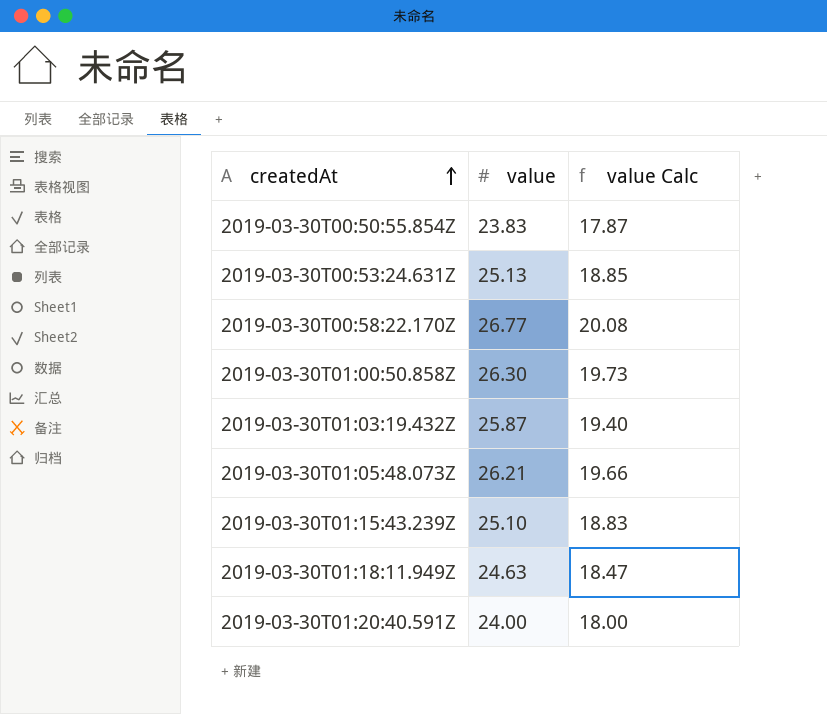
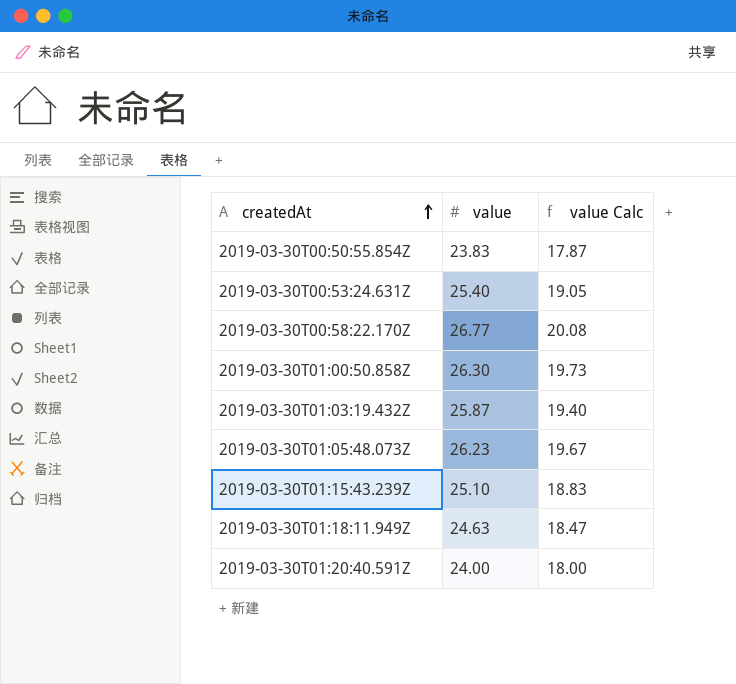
2019-03-30T00:53:24.631Z | value: 25.13 -> 25.40
2019-03-30T00:53:24.631Z | value Calc: 18.85 -> 19.05
2019-03-30T01:05:48.073Z | value: 26.21 -> 26.23
2019-03-30T01:05:48.073Z | value Calc: 19.66 -> 19.67

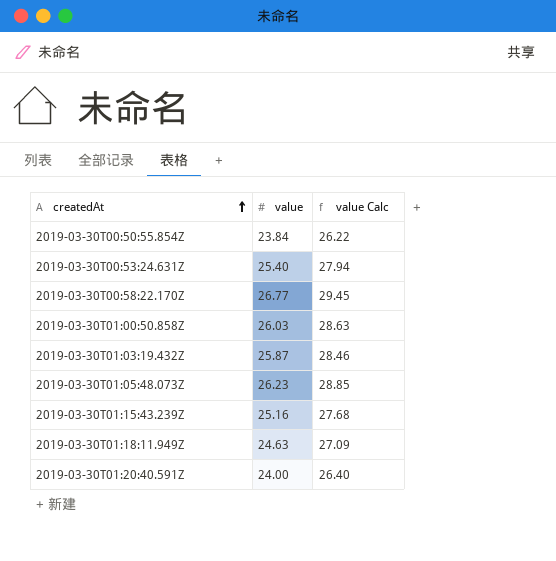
column value Calc | formula: [value] * 0.75 -> [value] * 1.1
2019-03-30T00:50:55.854Z | value: 23.83 -> 23.84
2019-03-30T01:00:50.858Z | value: 26.30 -> 26.03
2019-03-30T01:15:43.239Z | value: 25.10 -> 25.16

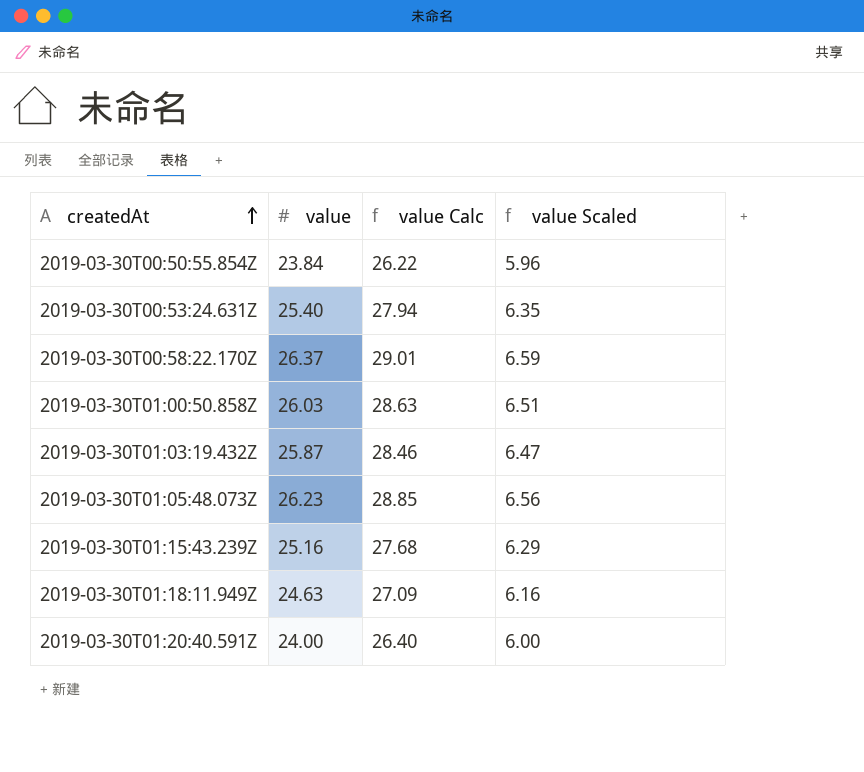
column value Scaled | formula: none -> [value] * 0.25
2019-03-30T00:58:22.170Z | value: 26.77 -> 26.37
2019-03-30T00:58:22.170Z | value Calc: 29.45 -> 29.01

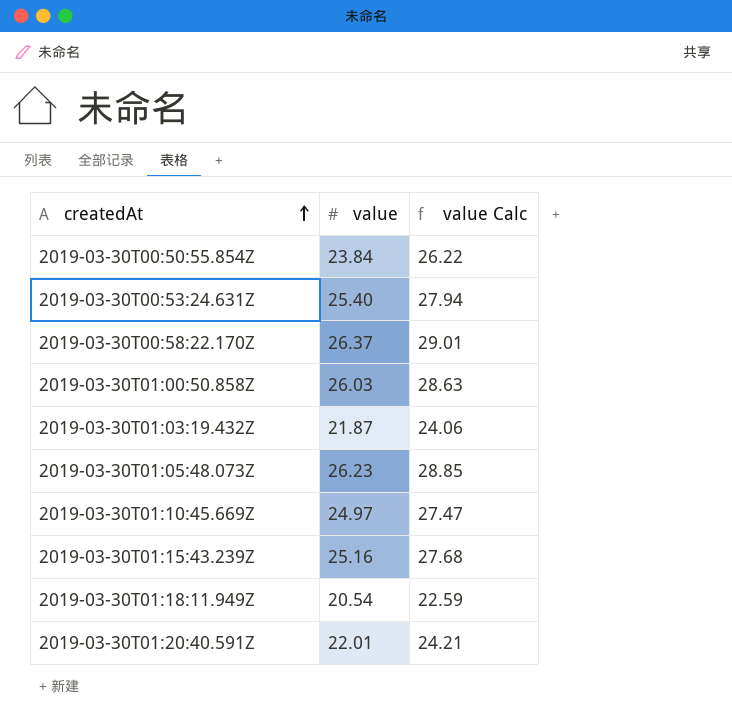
column value Scaled | formula: [value] * 0.25 -> none
2019-03-30T01:03:19.432Z | value: 25.87 -> 21.87
2019-03-30T01:03:19.432Z | value Calc: 28.46 -> 24.06
row 2019-03-30T01:10:45.669Z: none -> 24.97 | 27.47
2019-03-30T01:18:11.949Z | value: 24.63 -> 20.54
2019-03-30T01:18:11.949Z | value Calc: 27.09 -> 22.59
2019-03-30T01:20:40.591Z | value: 24.00 -> 22.01
2019-03-30T01:20:40.591Z | value Calc: 26.40 -> 24.21

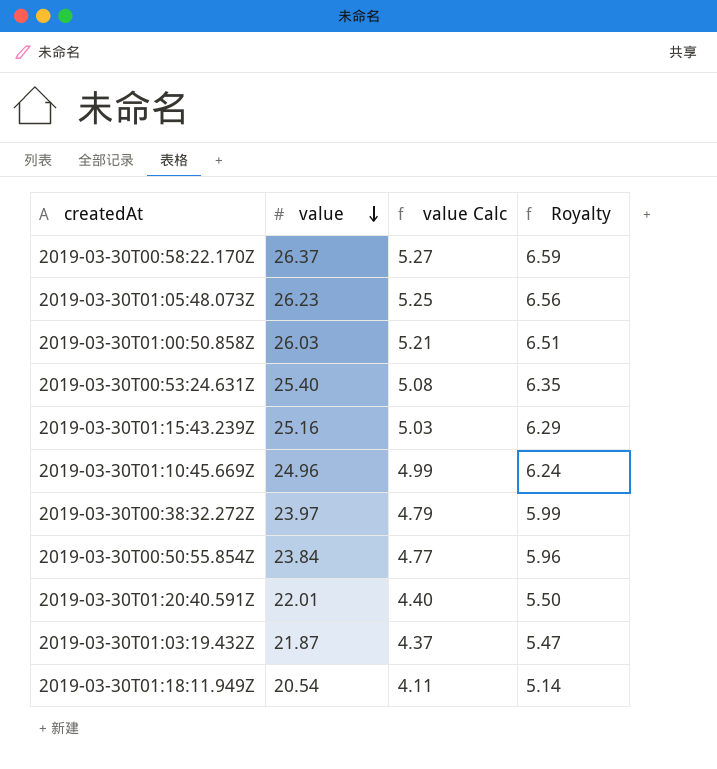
row order: createdAt ascending -> value descending
column value Calc | formula: [value] * 1.1 -> [value] * 0.2
column Royalty | formula: none -> [value] * 0.25
2019-03-30T01:10:45.669Z | value: 24.97 -> 24.96
row 2019-03-30T00:38:32.272Z: none -> 23.97 | 4.79 | 5.99

